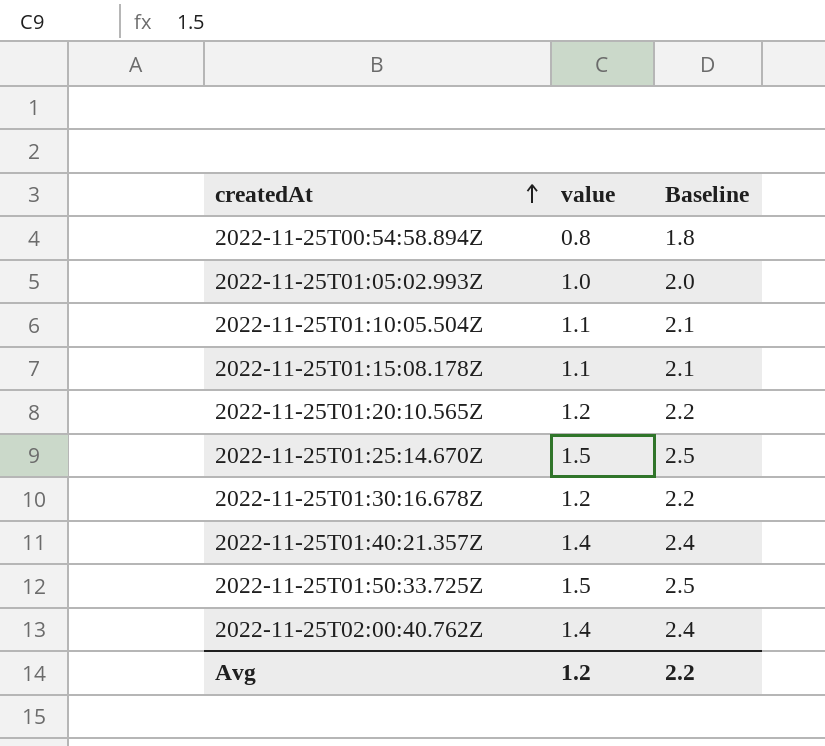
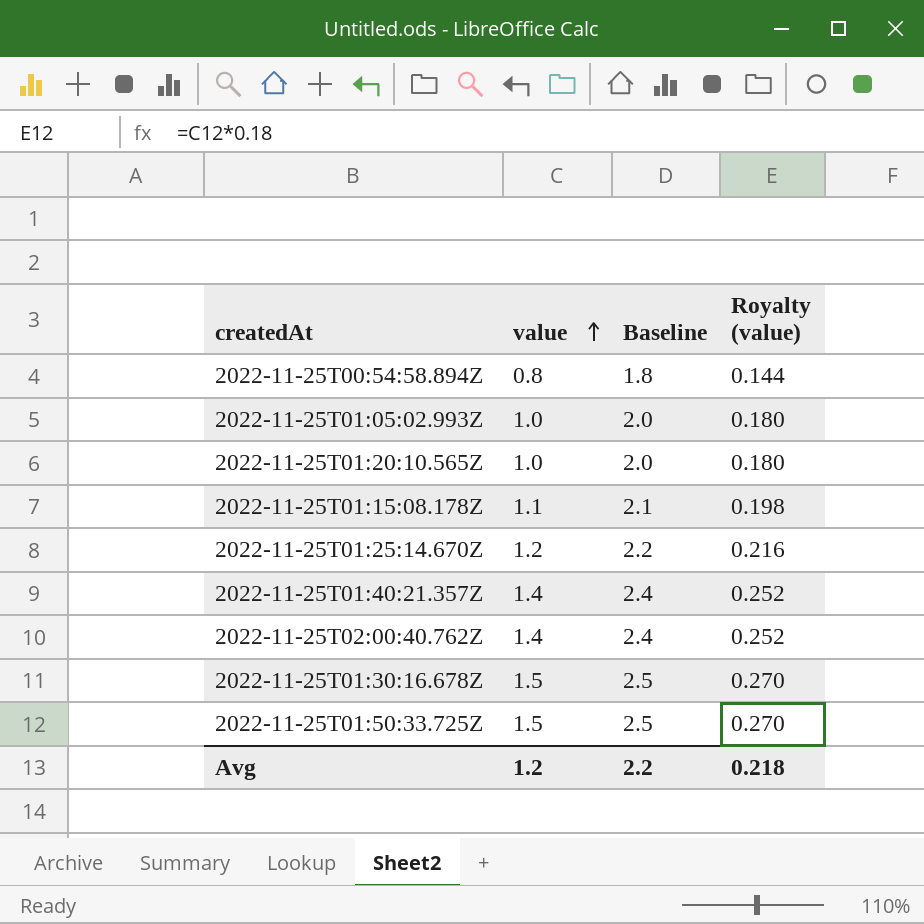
row order: createdAt ascending -> value ascending
column Royalty (value) | formula: none -> [value] * 0.18
row 2022-11-25T01:10:05.504Z: 1.1 | 2.1 -> none
2022-11-25T01:20:10.565Z | value: 1.2 -> 1.0
2022-11-25T01:20:10.565Z | Baseline: 2.2 -> 2.0
2022-11-25T01:25:14.670Z | value: 1.5 -> 1.2
2022-11-25T01:25:14.670Z | Baseline: 2.5 -> 2.2
2022-11-25T01:30:16.678Z | value: 1.2 -> 1.5
2022-11-25T01:30:16.678Z | Baseline: 2.2 -> 2.5

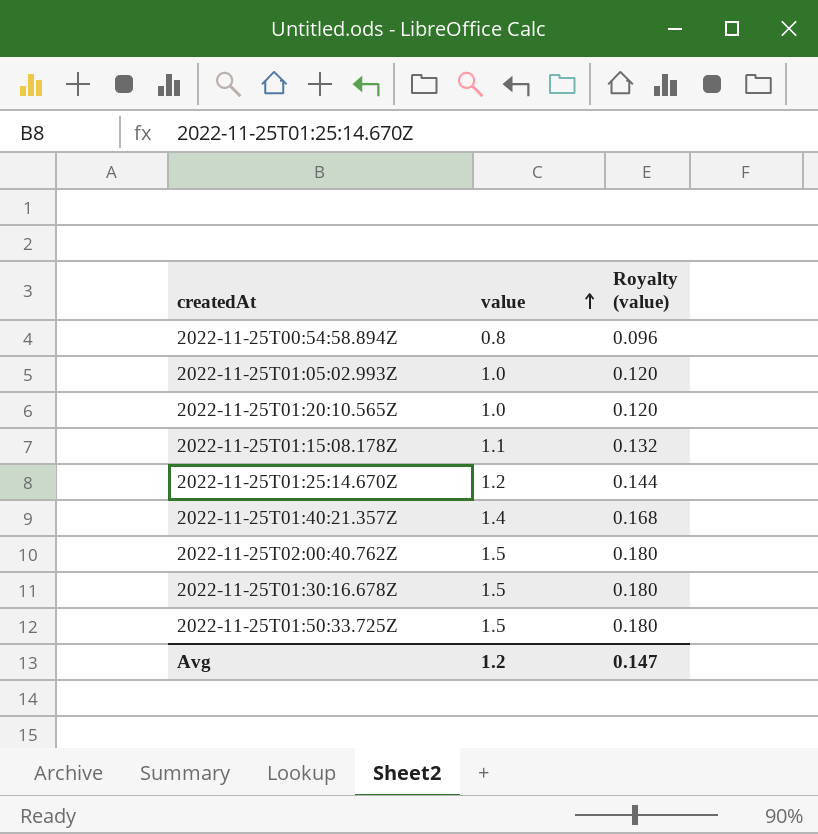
column Baseline | formula: [value] + 1 -> none
column Royalty (value) | formula: [value] * 0.18 -> [value] * 0.12
2022-11-25T02:00:40.762Z | value: 1.4 -> 1.5
Avg | Royalty (value): 0.218 -> 0.147

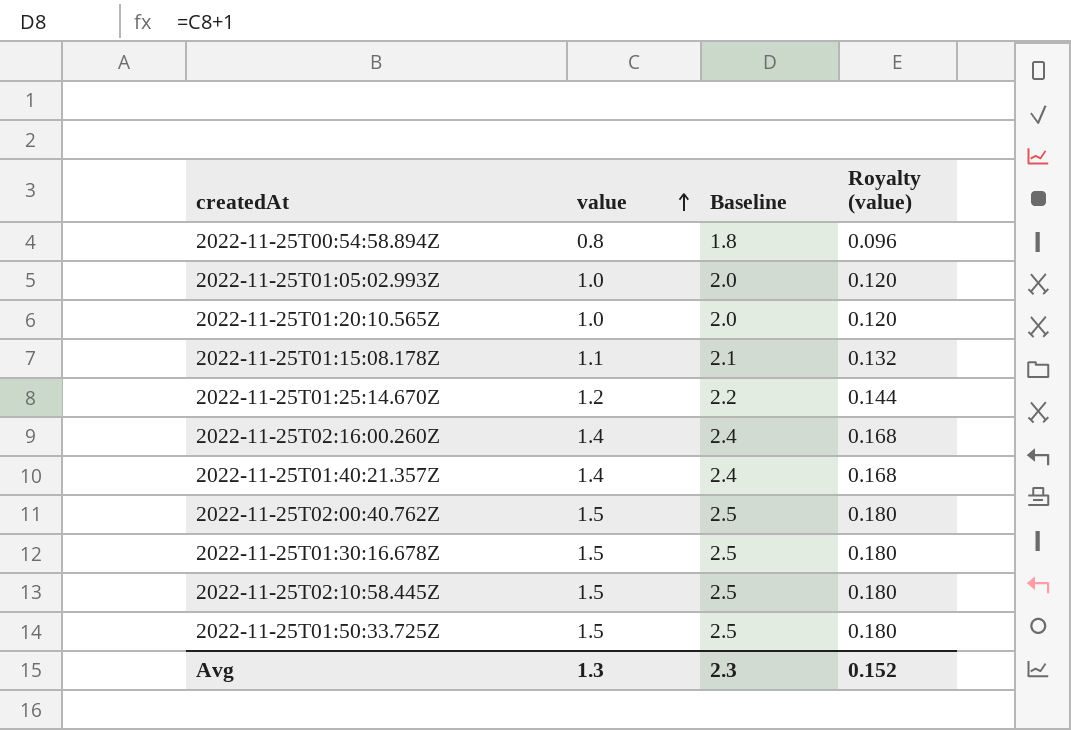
column Baseline | formula: none -> [value] + 1
row 2022-11-25T02:16:00.260Z: none -> 1.4 | 2.4 | 0.168
row 2022-11-25T02:10:58.445Z: none -> 1.5 | 2.5 | 0.180
Avg | value: 1.2 -> 1.3
Avg | Royalty (value): 0.147 -> 0.152

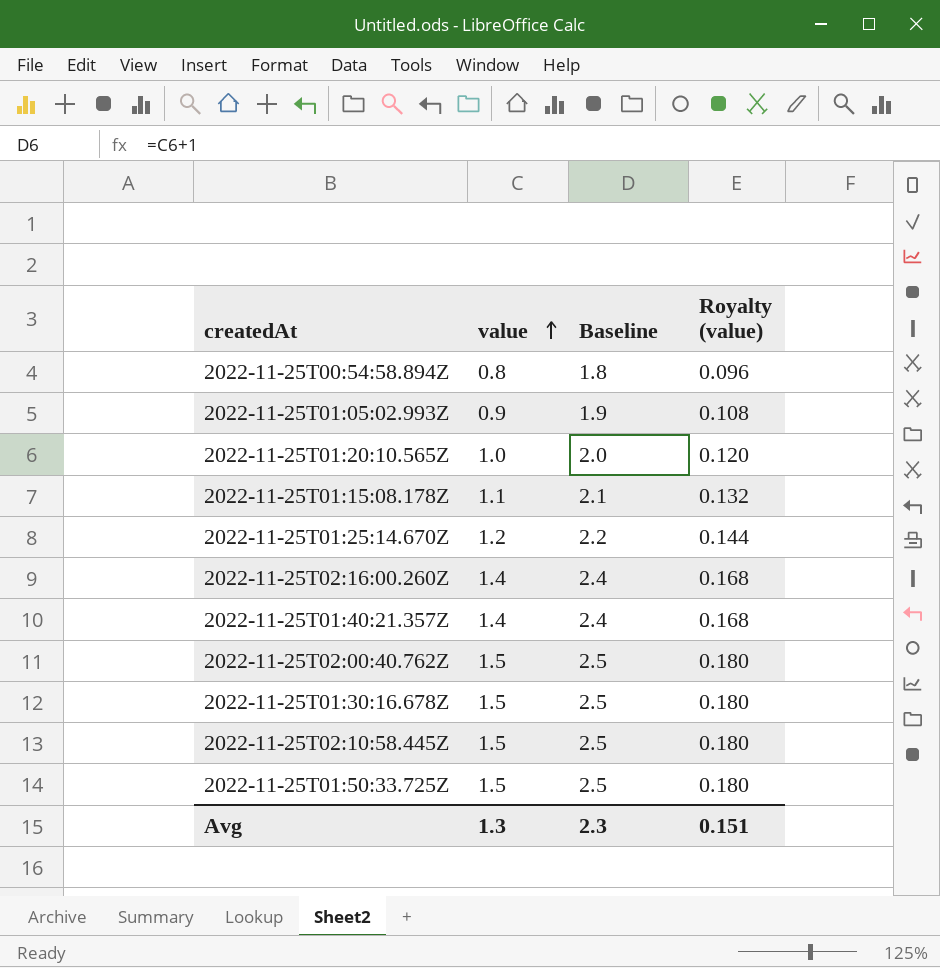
2022-11-25T01:05:02.993Z | value: 1.0 -> 0.9
2022-11-25T01:05:02.993Z | Baseline: 2.0 -> 1.9
2022-11-25T01:05:02.993Z | Royalty (value): 0.120 -> 0.108
Avg | Royalty (value): 0.152 -> 0.151

